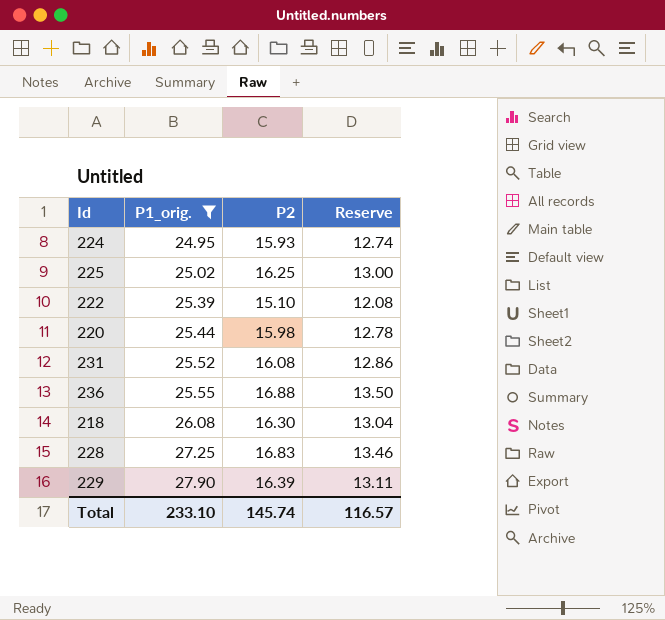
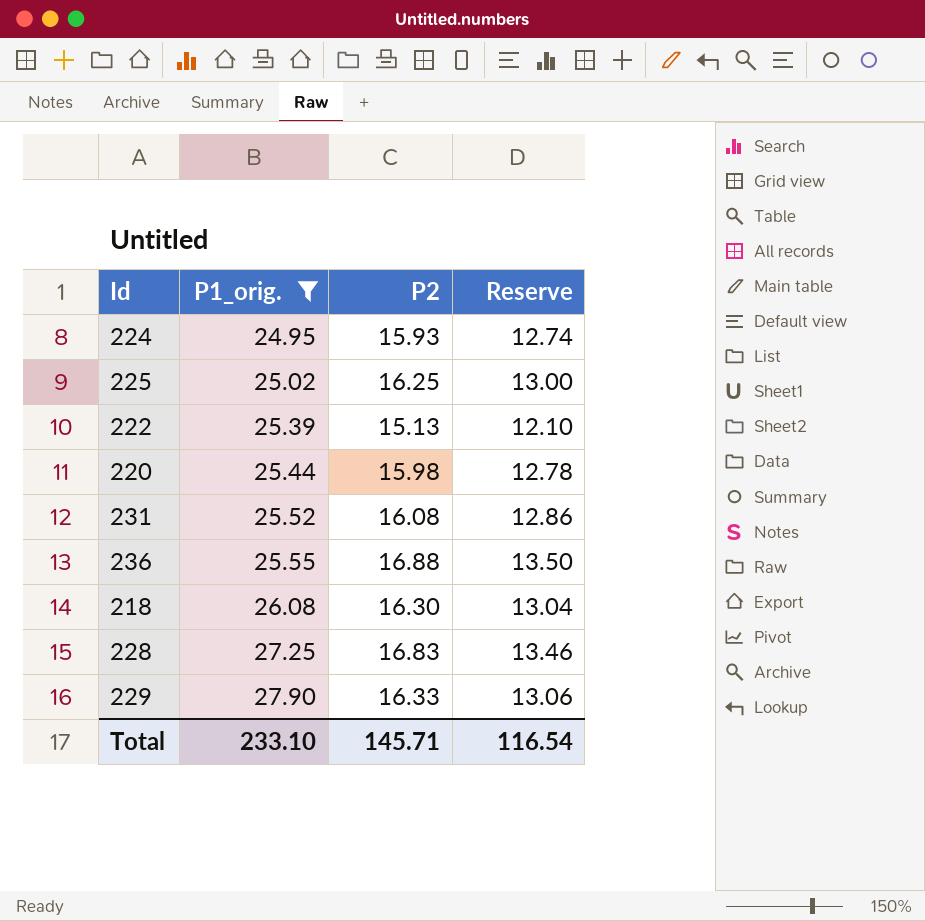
222 | P2: 15.10 -> 15.13
222 | Reserve: 12.08 -> 12.10
229 | P2: 16.39 -> 16.33
229 | Reserve: 13.11 -> 13.06
Total | P2: 145.74 -> 145.71
Total | Reserve: 116.57 -> 116.54

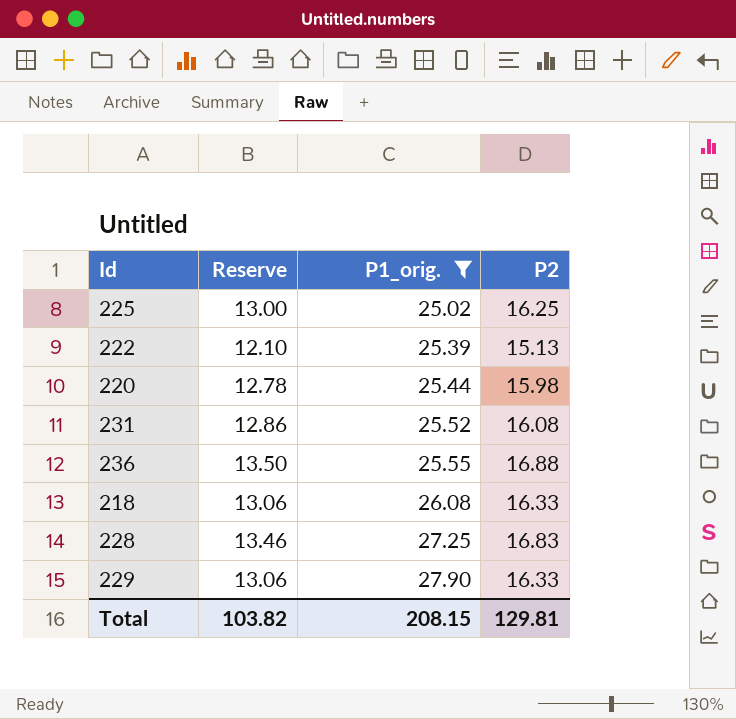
column Reserve | position: 4 -> 2
row 224: 24.95 | 15.93 | 12.74 -> none
218 | Reserve: 13.04 -> 13.06
218 | P2: 16.30 -> 16.33
Total | Reserve: 116.54 -> 103.82
Total | P1_orig.: 233.10 -> 208.15
Total | P2: 145.71 -> 129.81

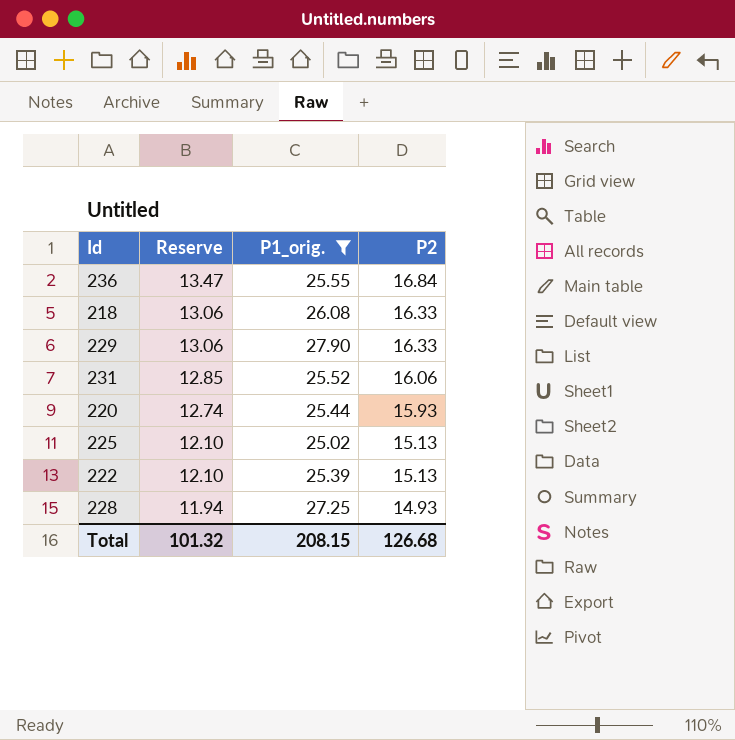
row order: P1_orig. ascending -> Reserve descending
236 | Reserve: 13.50 -> 13.47
236 | P2: 16.88 -> 16.84
231 | Reserve: 12.86 -> 12.85
231 | P2: 16.08 -> 16.06
220 | Reserve: 12.78 -> 12.74
220 | P2: 15.98 -> 15.93
225 | Reserve: 13.00 -> 12.10
225 | P2: 16.25 -> 15.13
228 | Reserve: 13.46 -> 11.94
228 | P2: 16.83 -> 14.93
Total | Reserve: 103.82 -> 101.32
Total | P2: 129.81 -> 126.68

